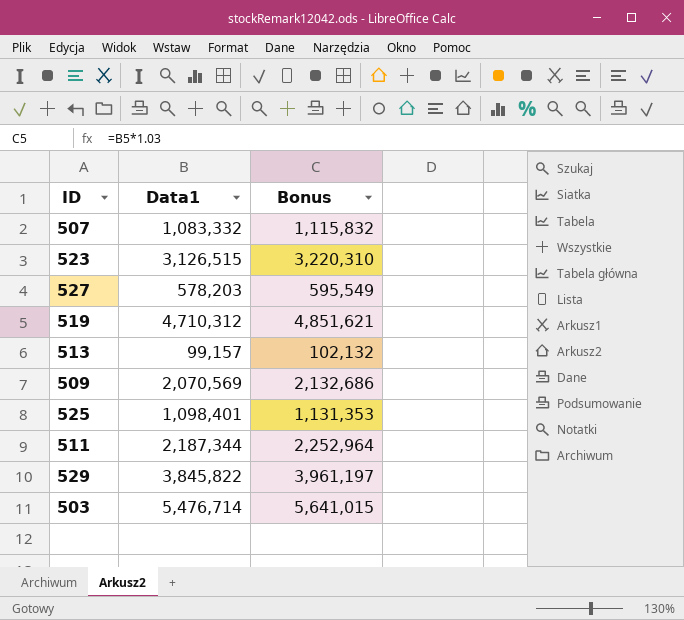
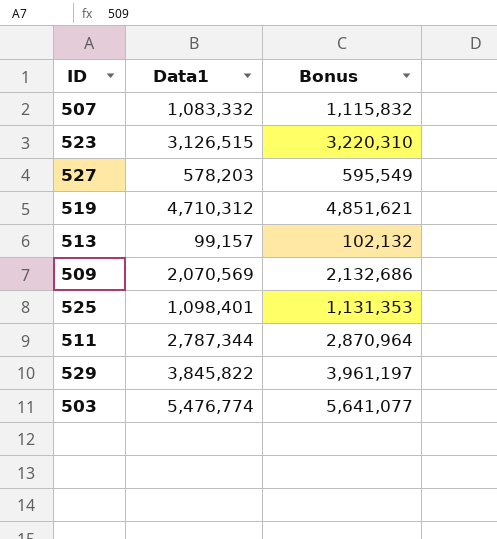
511 | Data1: 2,187,344 -> 2,787,344
511 | Bonus: 2,252,964 -> 2,870,964
503 | Data1: 5,476,714 -> 5,476,774
503 | Bonus: 5,641,015 -> 5,641,077

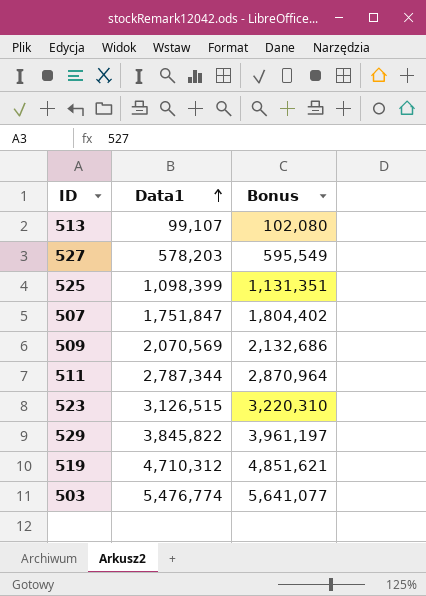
row order: none -> Data1 ascending
513 | Data1: 99,157 -> 99,107
513 | Bonus: 102,132 -> 102,080
525 | Data1: 1,098,401 -> 1,098,399
525 | Bonus: 1,131,353 -> 1,131,351
507 | Data1: 1,083,332 -> 1,751,847
507 | Bonus: 1,115,832 -> 1,804,402

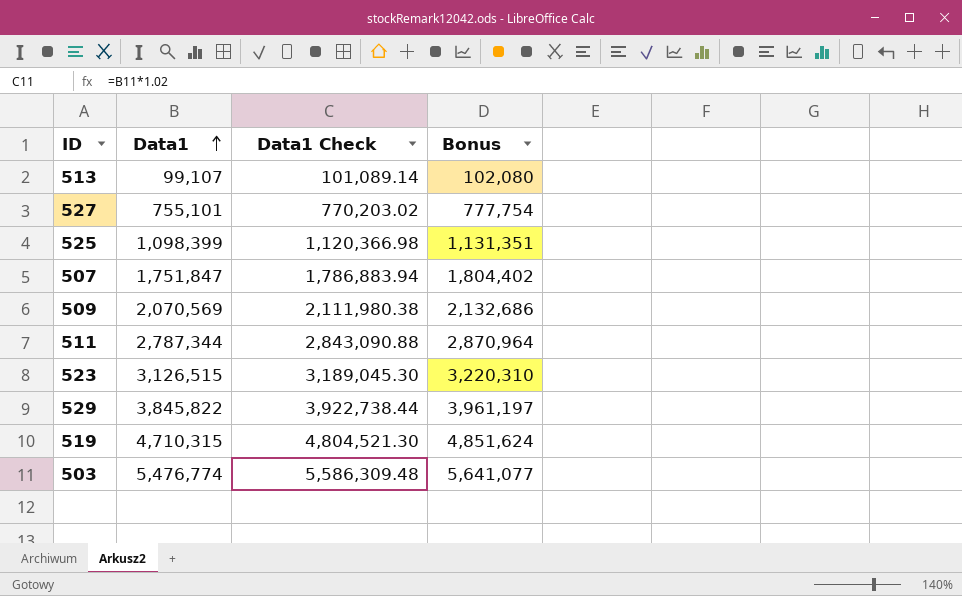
column Data1 Check | formula: none -> [Data1] * 1.02
527 | Data1: 578,203 -> 755,101
527 | Bonus: 595,549 -> 777,754
519 | Data1: 4,710,312 -> 4,710,315
519 | Bonus: 4,851,621 -> 4,851,624

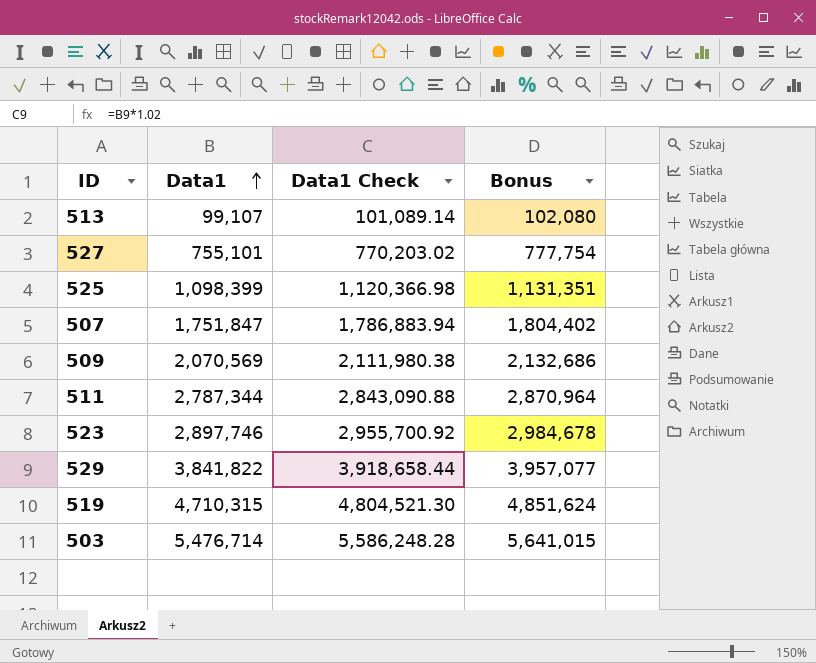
523 | Data1: 3,126,515 -> 2,897,746
523 | Data1 Check: 3,189,045.30 -> 2,955,700.92
523 | Bonus: 3,220,310 -> 2,984,678
529 | Data1: 3,845,822 -> 3,841,822
529 | Data1 Check: 3,922,738.44 -> 3,918,658.44
529 | Bonus: 3,961,197 -> 3,957,077
503 | Data1: 5,476,774 -> 5,476,714
503 | Data1 Check: 5,586,309.48 -> 5,586,248.28
503 | Bonus: 5,641,077 -> 5,641,015

